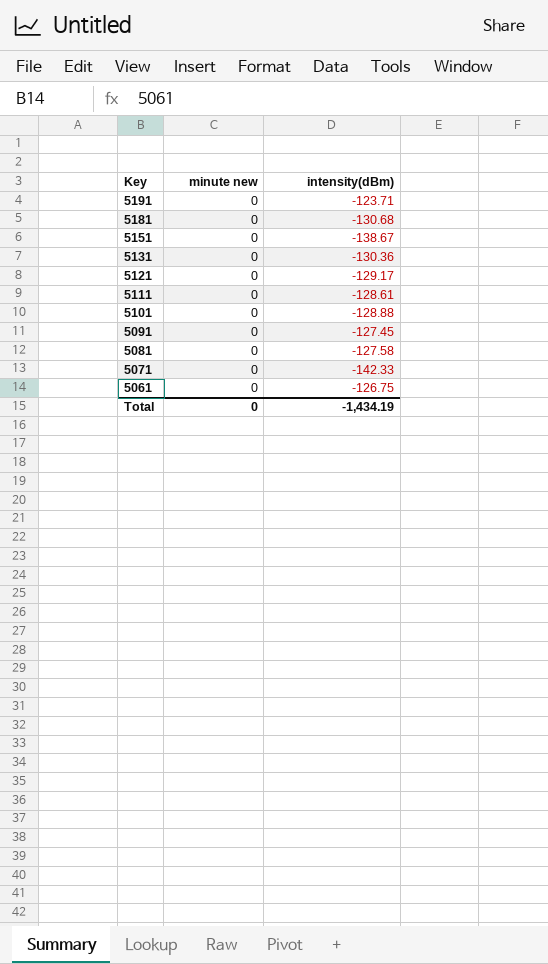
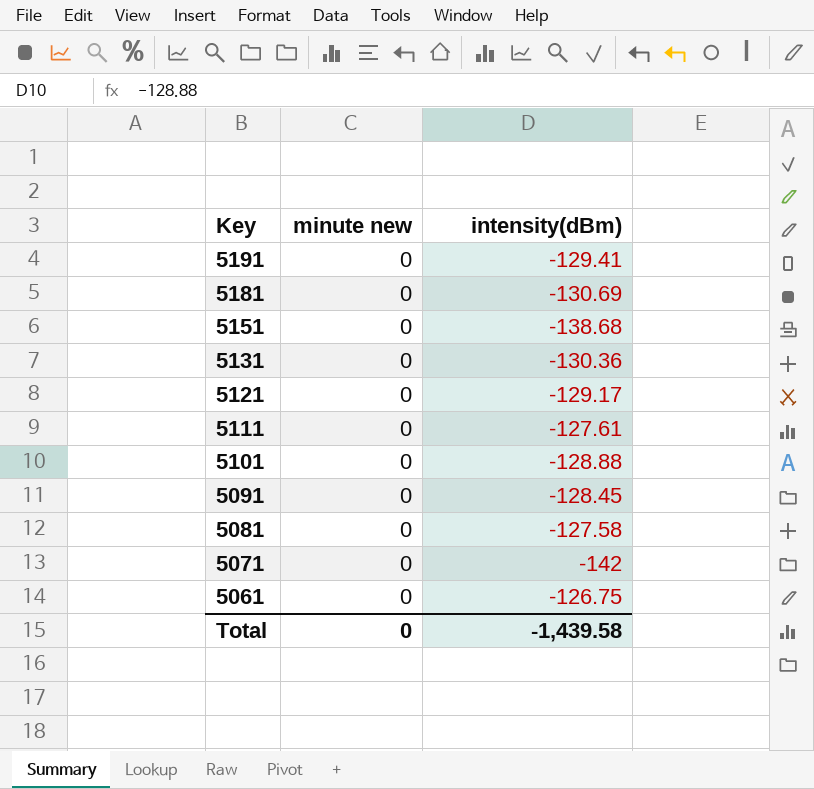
5191 | intensity(dBm): -123.71 -> -129.41
5181 | intensity(dBm): -130.68 -> -130.69
5151 | intensity(dBm): -138.67 -> -138.68
5111 | intensity(dBm): -128.61 -> -127.61
5091 | intensity(dBm): -127.45 -> -128.45
5071 | intensity(dBm): -142.33 -> -142
Total | intensity(dBm): -1,434.19 -> -1,439.58

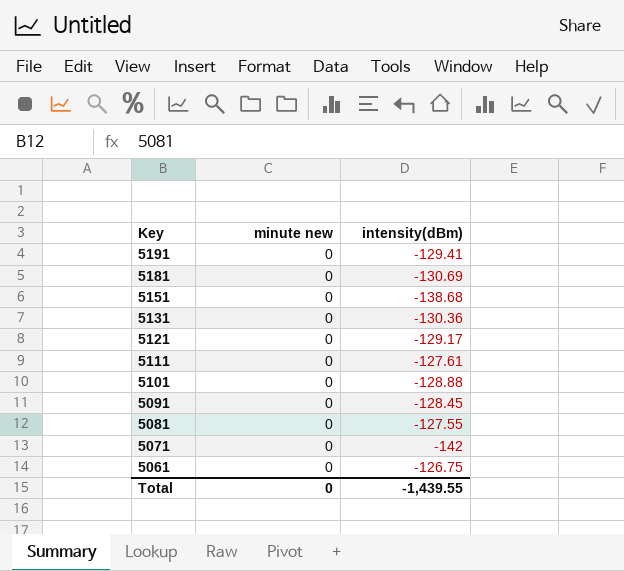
5081 | intensity(dBm): -127.58 -> -127.55
Total | intensity(dBm): -1,439.58 -> -1,439.55

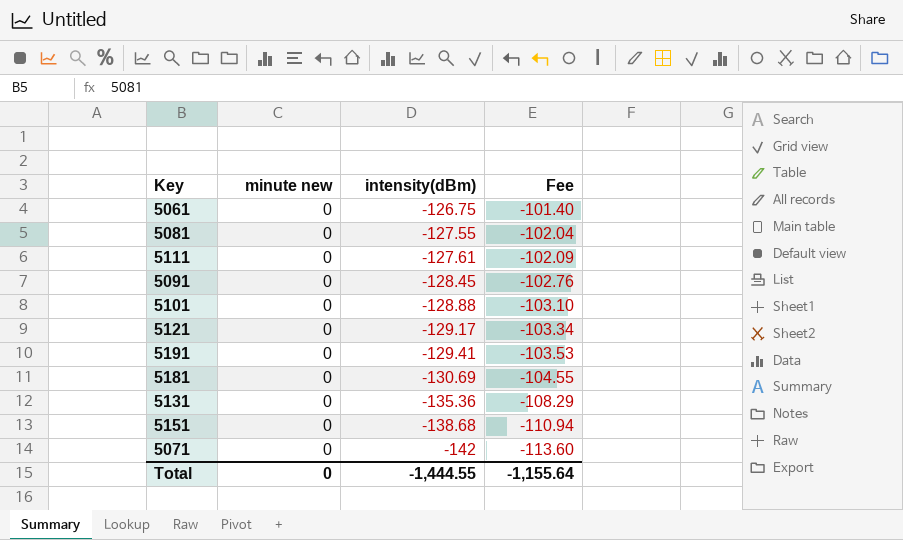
row order: Key descending -> intensity(dBm) descending
column Fee | formula: none -> [intensity(dBm)] * 0.8
5131 | intensity(dBm): -130.36 -> -135.36
Total | intensity(dBm): -1,439.55 -> -1,444.55

